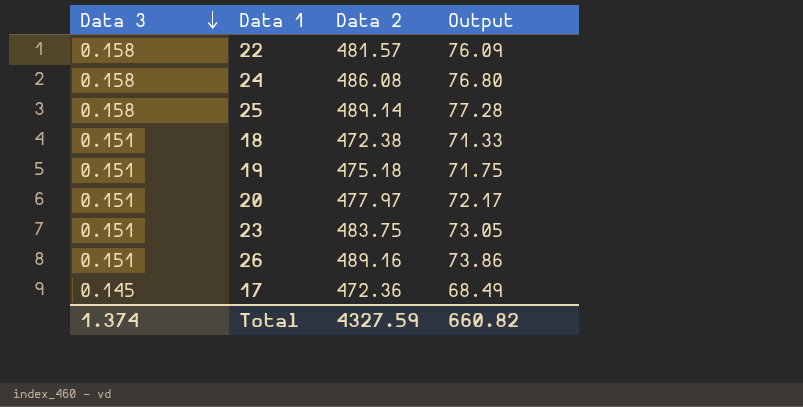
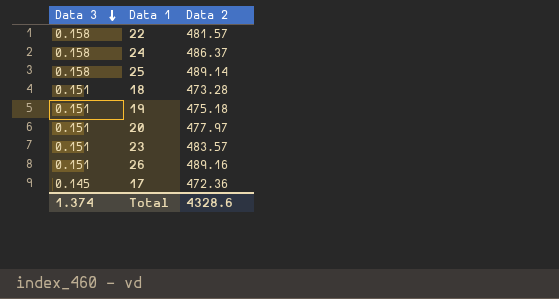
column Output | formula: [Data 3] * [Data 2] -> none
24 | Data 2: 486.08 -> 486.37
18 | Data 2: 472.38 -> 473.28
23 | Data 2: 483.75 -> 483.57
Total | Data 2: 4327.59 -> 4328.6

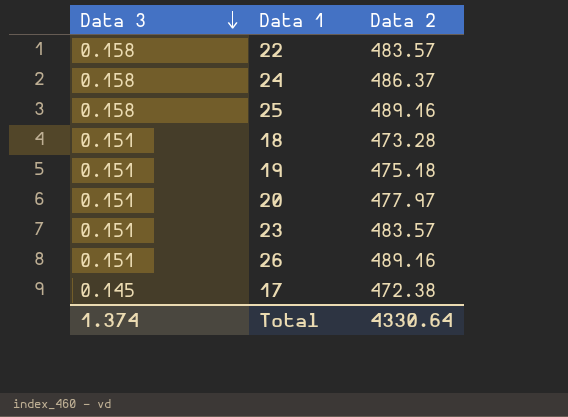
22 | Data 2: 481.57 -> 483.57
25 | Data 2: 489.14 -> 489.16
17 | Data 2: 472.36 -> 472.38
Total | Data 2: 4328.6 -> 4330.64

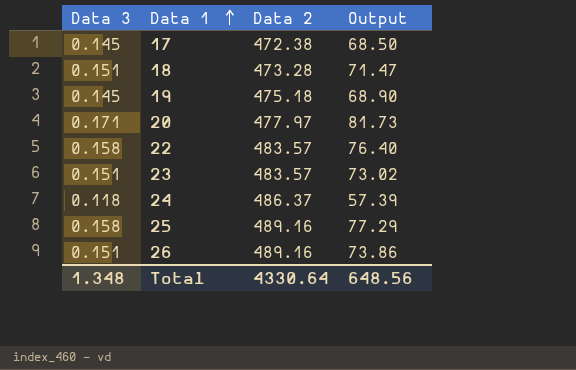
row order: Data 3 descending -> Data 1 ascending
column Output | formula: none -> [Data 3] * [Data 2]
19 | Data 3: 0.151 -> 0.145
20 | Data 3: 0.151 -> 0.171
24 | Data 3: 0.158 -> 0.118
Total | Data 3: 1.374 -> 1.348

